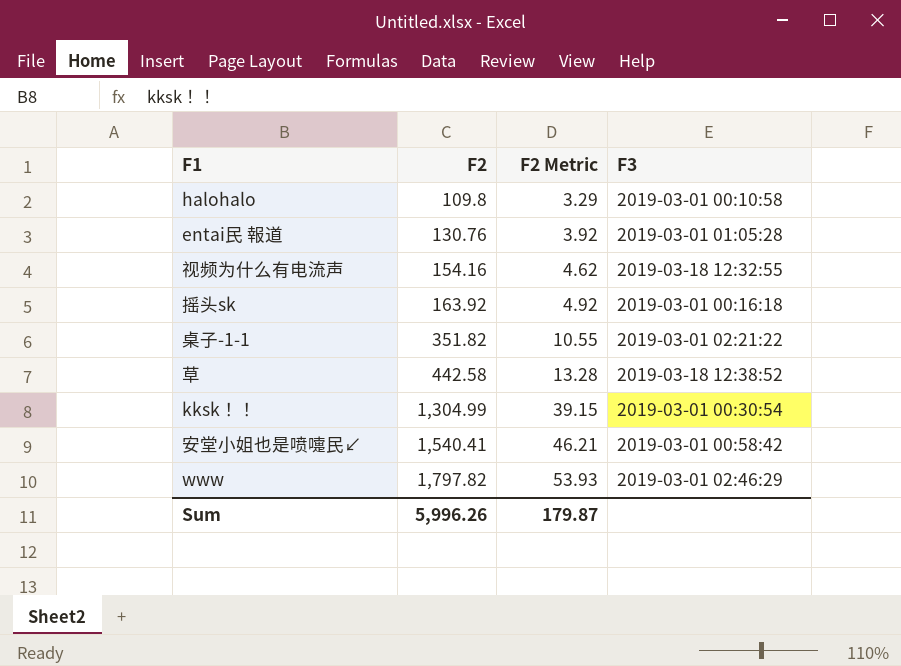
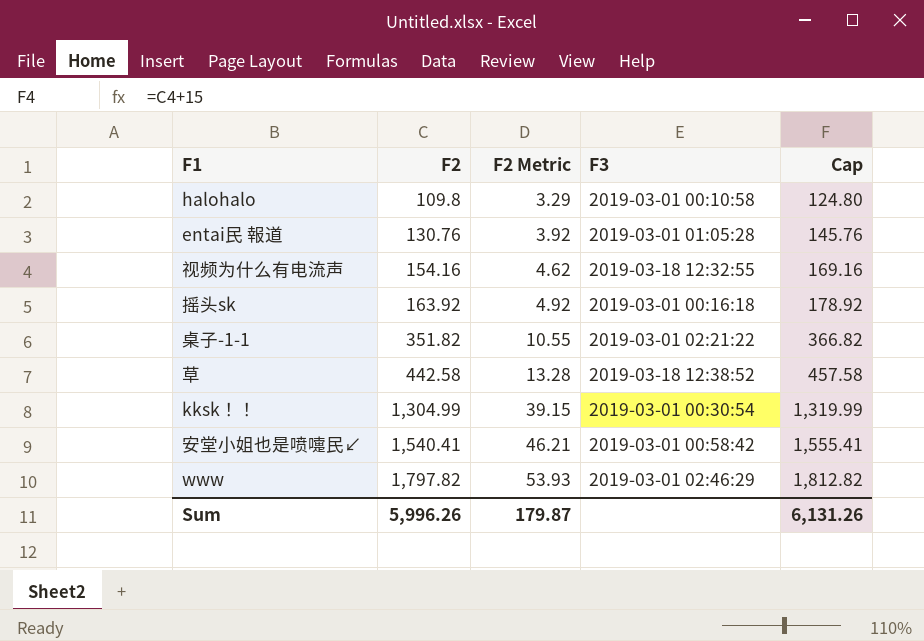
column Cap | formula: none -> [F2] + 15

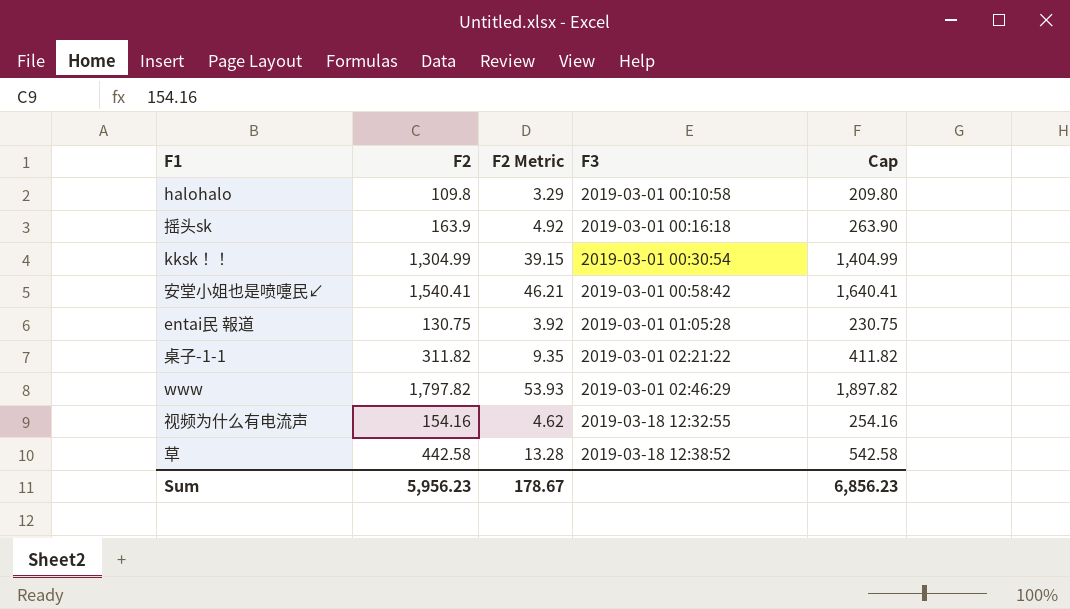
row order: F2 ascending -> F3 ascending
column Cap | formula: [F2] + 15 -> [F2] + 100
摇头sk | F2: 163.92 -> 163.9
entai民 報道 | F2: 130.76 -> 130.75
桌子-1-1 | F2: 351.82 -> 311.82
桌子-1-1 | F2 Metric: 10.55 -> 9.35
Sum | F2: 5,996.26 -> 5,956.23
Sum | F2 Metric: 179.87 -> 178.67
Sum | Cap: 6,131.26 -> 6,856.23

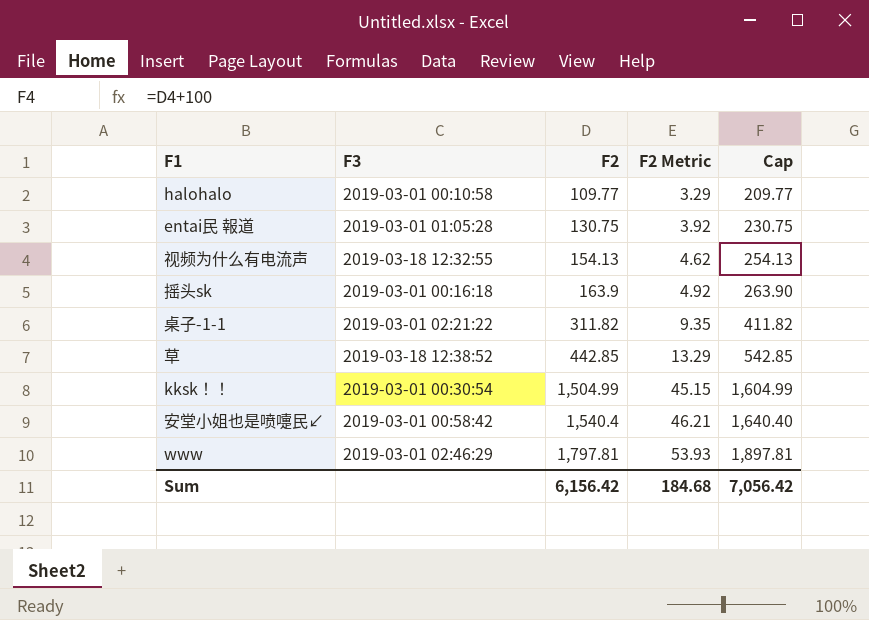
row order: F3 ascending -> F2 ascending
column F3 | position: 4 -> 2
halohalo | F2: 109.8 -> 109.77
halohalo | Cap: 209.80 -> 209.77
视频为什么有电流声 | F2: 154.16 -> 154.13
视频为什么有电流声 | Cap: 254.16 -> 254.13
草 | F2: 442.58 -> 442.85
草 | F2 Metric: 13.28 -> 13.29
草 | Cap: 542.58 -> 542.85
kksk！！ | F2: 1,304.99 -> 1,504.99
kksk！！ | F2 Metric: 39.15 -> 45.15
kksk！！ | Cap: 1,404.99 -> 1,604.99
安堂小姐也是喷嚏民↙ | F2: 1,540.41 -> 1,540.4
安堂小姐也是喷嚏民↙ | Cap: 1,640.41 -> 1,640.40
www | F2: 1,797.82 -> 1,797.81
www | Cap: 1,897.82 -> 1,897.81
Sum | F2: 5,956.23 -> 6,156.42
Sum | F2 Metric: 178.67 -> 184.68
Sum | Cap: 6,856.23 -> 7,056.42

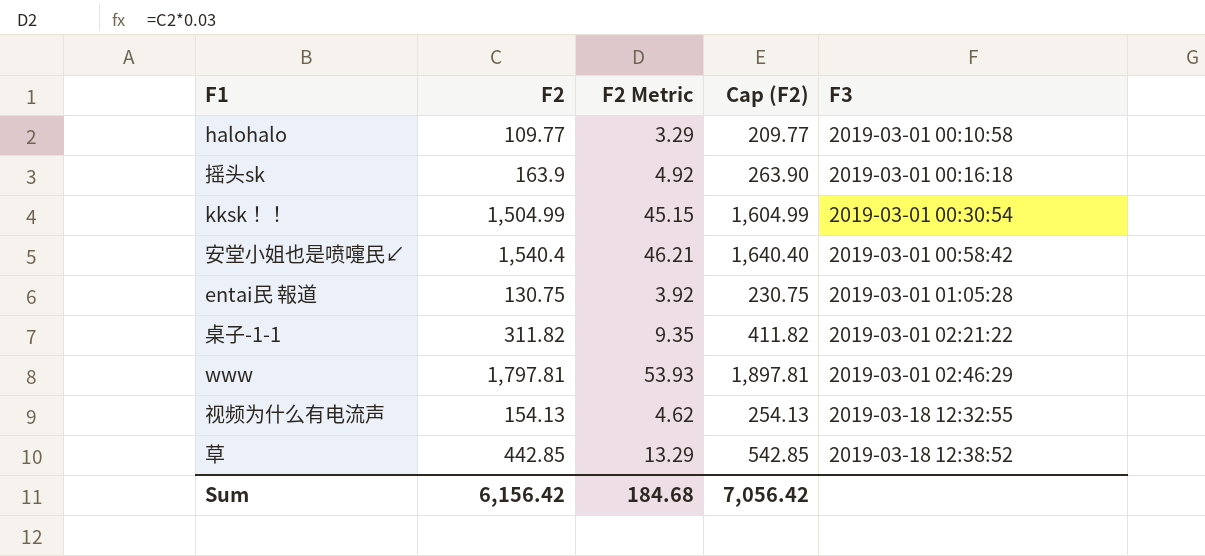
row order: F2 ascending -> F3 ascending
column name: Cap -> Cap (F2)
column F3 | position: 2 -> 5

